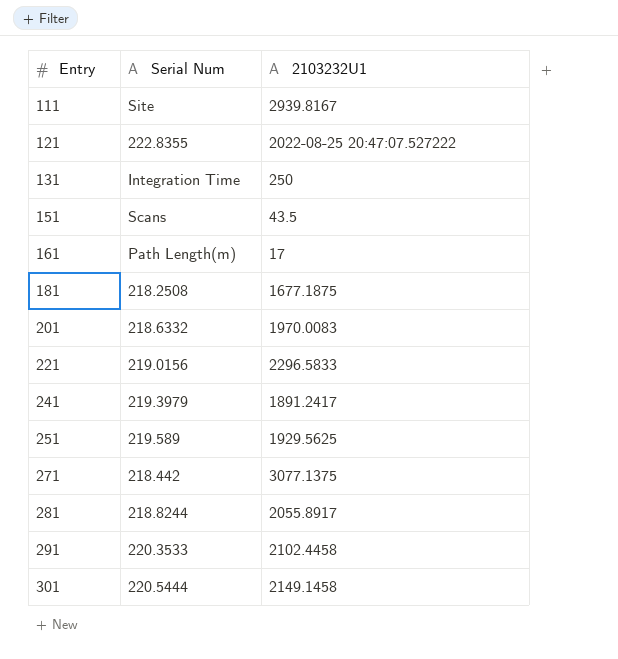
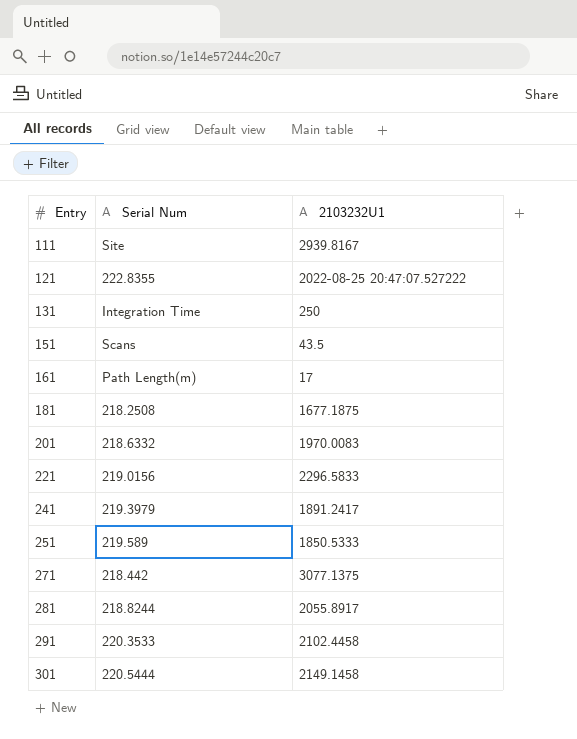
251 | 2103232U1: 1929.5625 -> 1850.5333

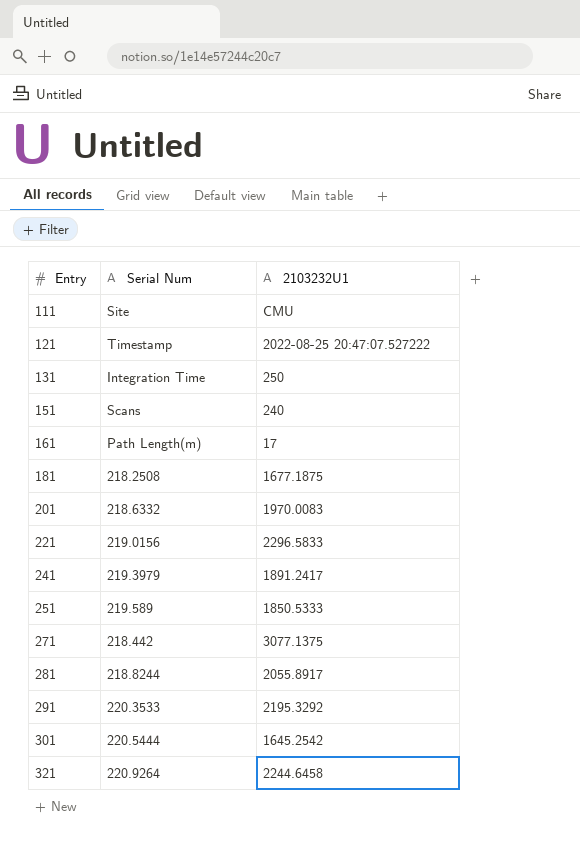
111 | 2103232U1: 2939.8167 -> CMU
121 | Serial Num: 222.8355 -> Timestamp
151 | 2103232U1: 43.5 -> 240
291 | 2103232U1: 2102.4458 -> 2195.3292
301 | 2103232U1: 2149.1458 -> 1645.2542
row 321: none -> 220.9264 | 2244.6458

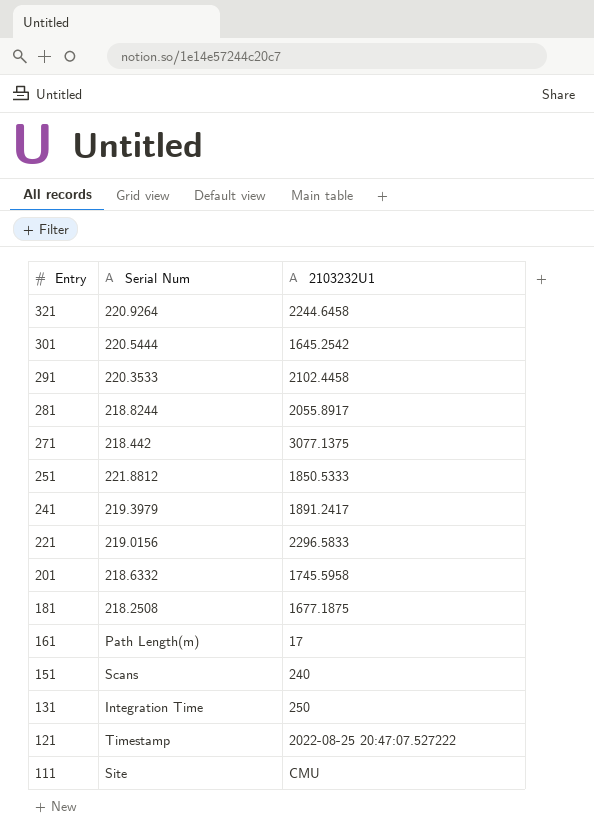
row order: Entry ascending -> Entry descending
291 | 2103232U1: 2195.3292 -> 2102.4458
251 | Serial Num: 219.589 -> 221.8812
201 | 2103232U1: 1970.0083 -> 1745.5958

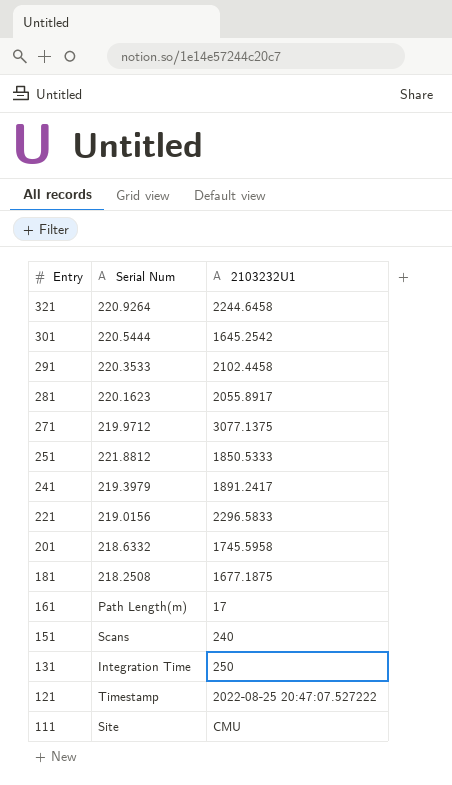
281 | Serial Num: 218.8244 -> 220.1623
271 | Serial Num: 218.442 -> 219.9712

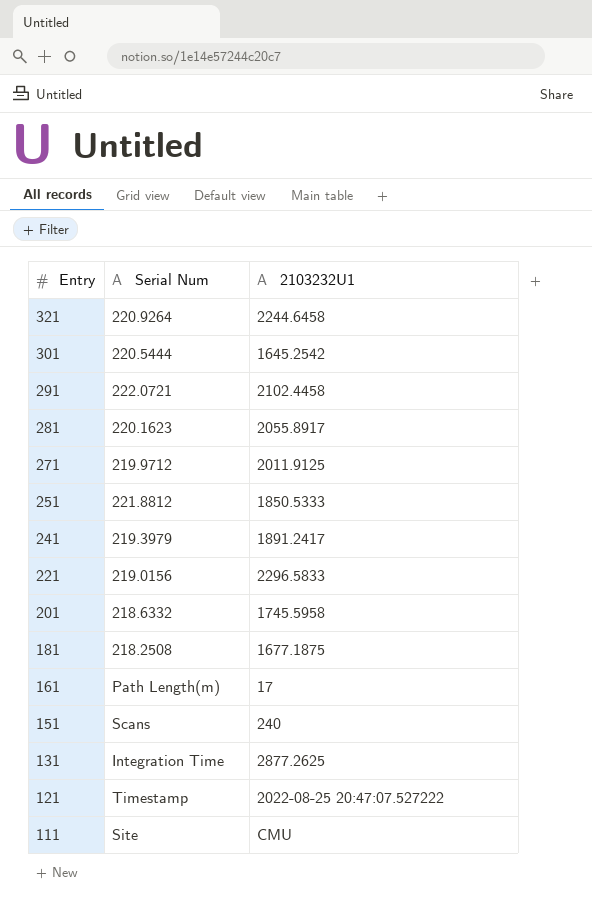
291 | Serial Num: 220.3533 -> 222.0721
271 | 2103232U1: 3077.1375 -> 2011.9125
131 | 2103232U1: 250 -> 2877.2625

